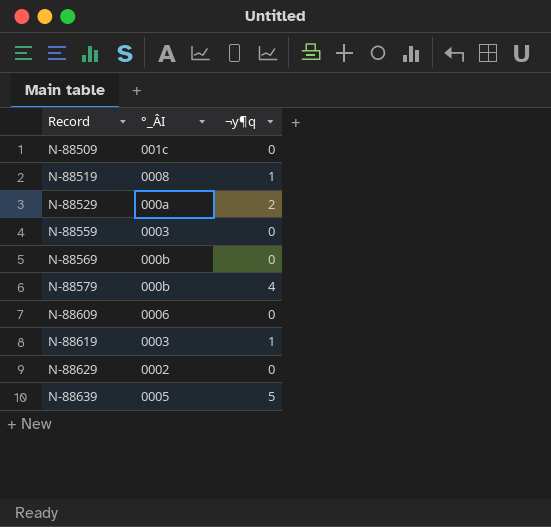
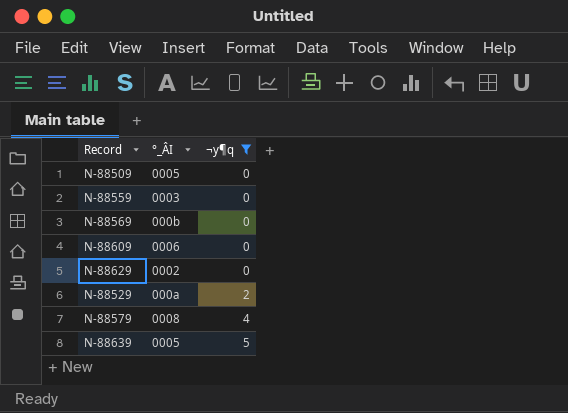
filter: none -> ¬y¶q != 1
row order: Record ascending -> ¬y¶q ascending
N-88509 | °_ÂI: 001c -> 0005
N-88579 | °_ÂI: 000b -> 0008

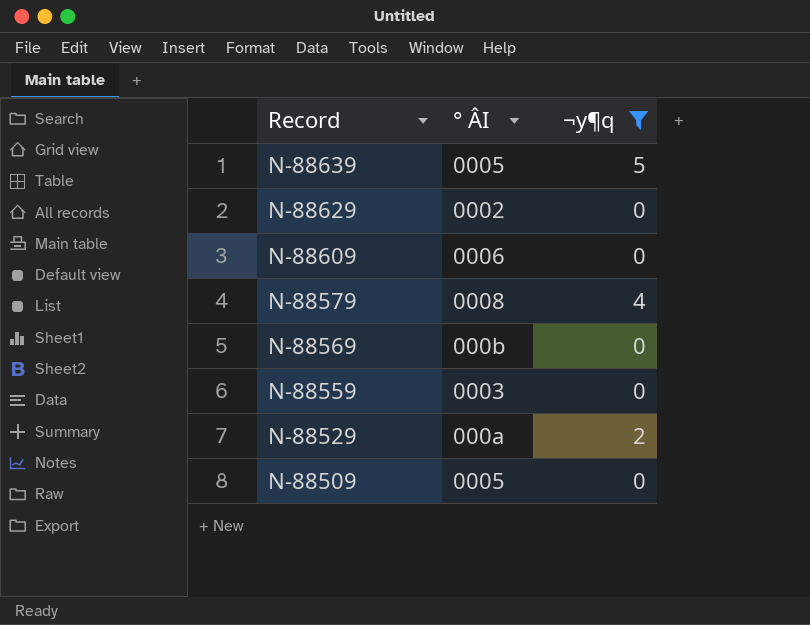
row order: ¬y¶q ascending -> Record descending
column name: °_ÂI -> ° ÂI

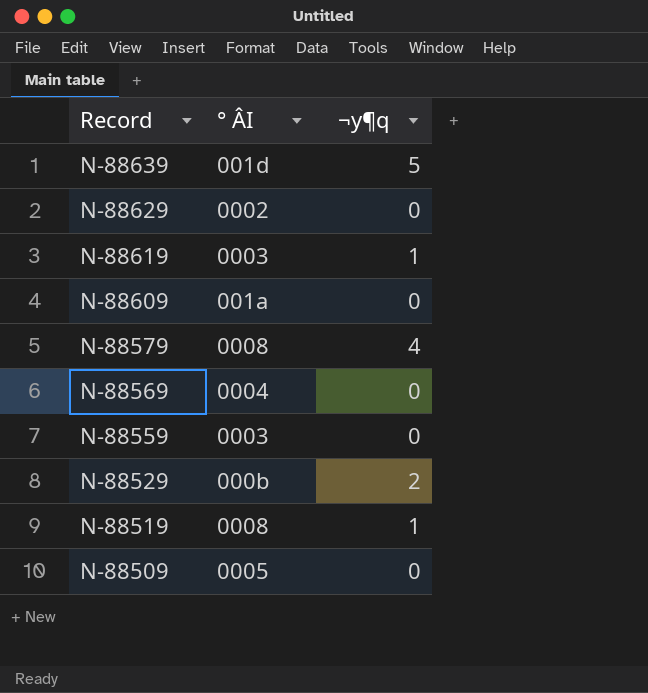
filter: ¬y¶q != 1 -> none
N-88639 | ° ÂI: 0005 -> 001d
N-88609 | ° ÂI: 0006 -> 001a
N-88569 | ° ÂI: 000b -> 0004
N-88529 | ° ÂI: 000a -> 000b

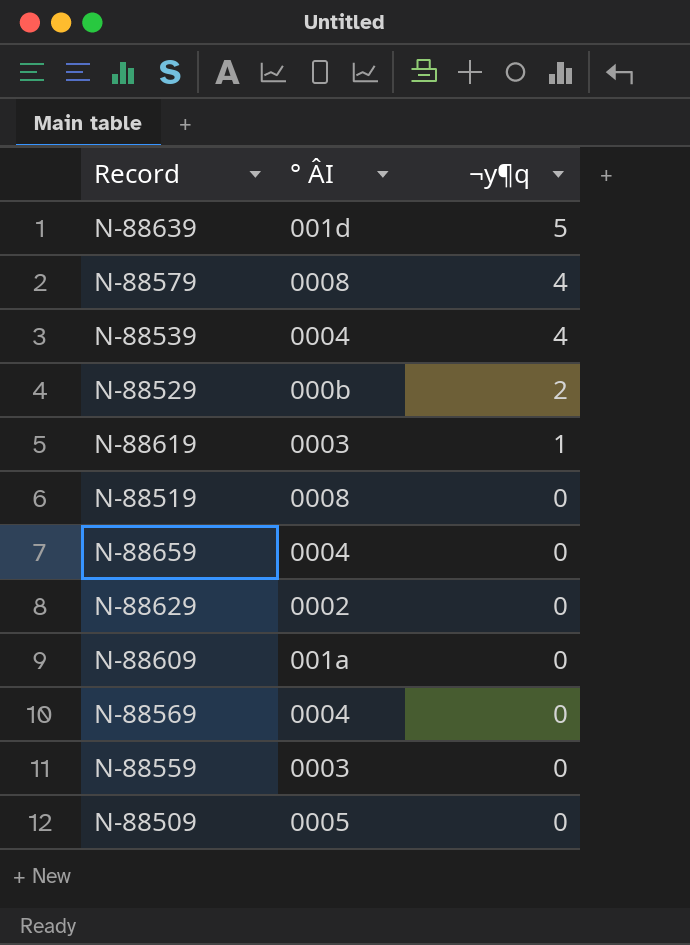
row order: Record descending -> ¬y¶q descending
row N-88539: none -> 0004 | 4
N-88519 | ¬y¶q: 1 -> 0
row N-88659: none -> 0004 | 0

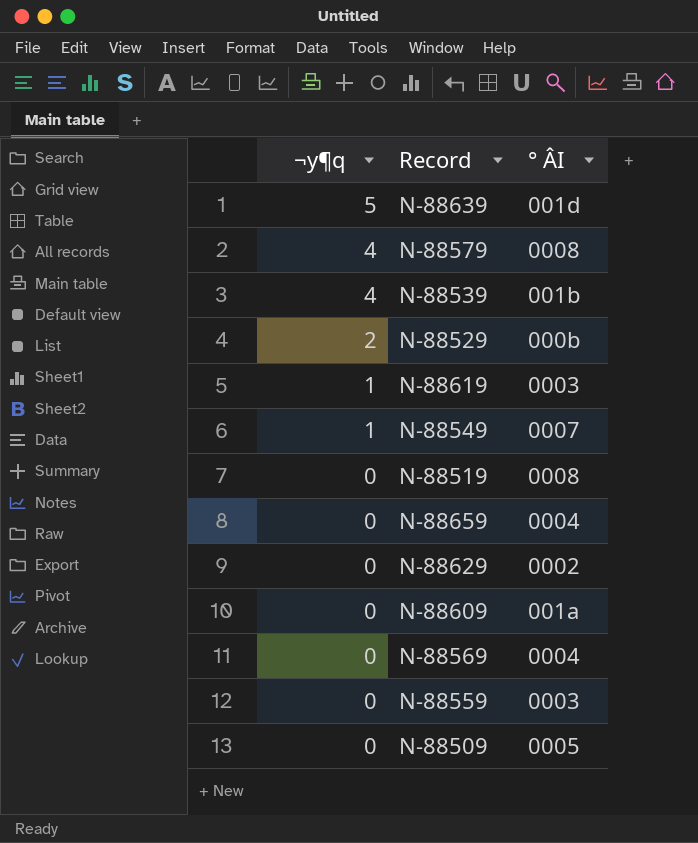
column ¬y¶q | position: 3 -> 1
N-88539 | ° ÂI: 0004 -> 001b
row N-88549: none -> 1 | 0007

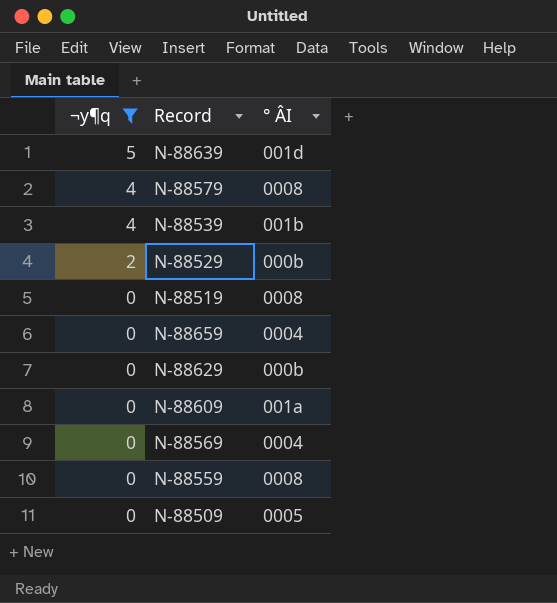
filter: none -> ¬y¶q != 1
N-88629 | ° ÂI: 0002 -> 000b
N-88559 | ° ÂI: 0003 -> 0008

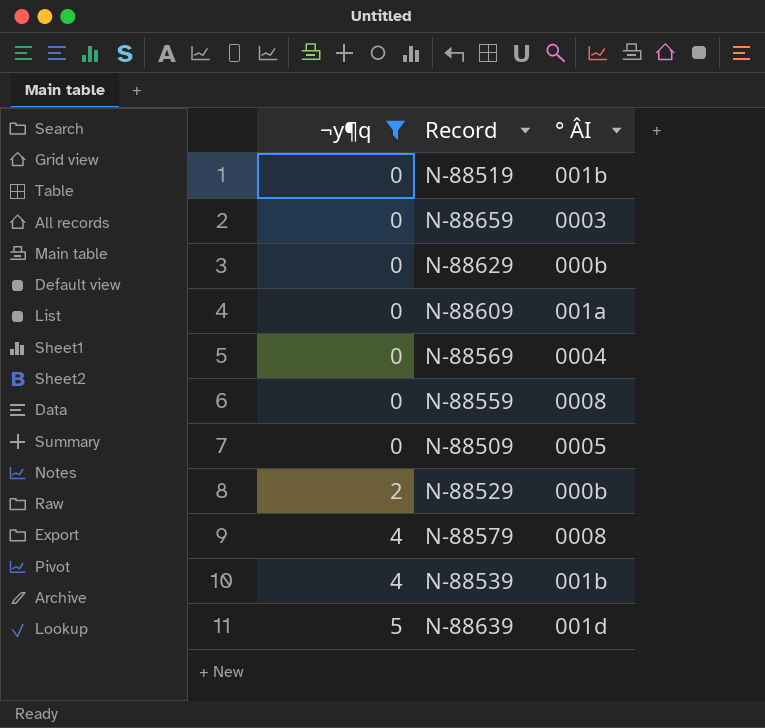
row order: ¬y¶q descending -> ¬y¶q ascending
N-88519 | ° ÂI: 0008 -> 001b
N-88659 | ° ÂI: 0004 -> 0003

